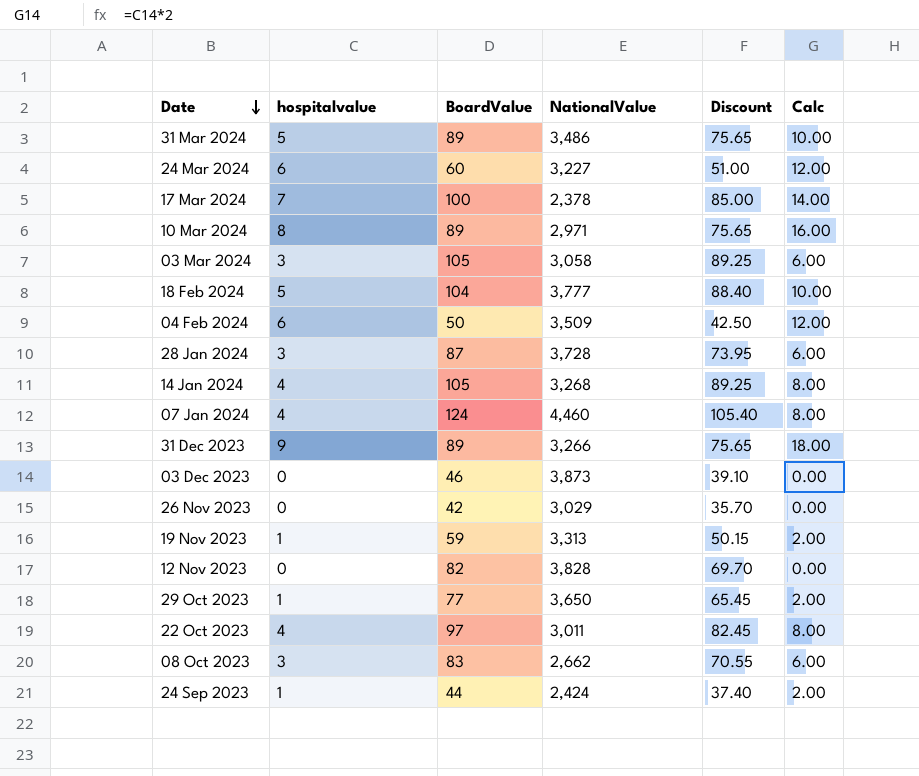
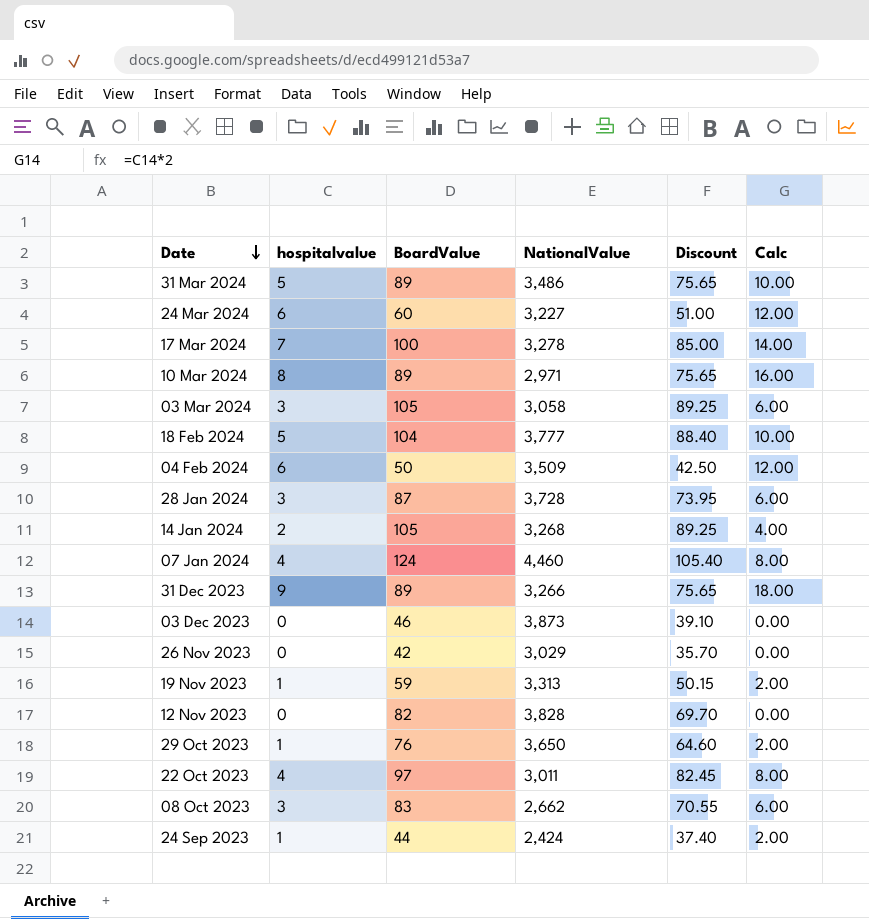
17 Mar 2024 | NationalValue: 2,378 -> 3,278
14 Jan 2024 | hospitalvalue: 4 -> 2
14 Jan 2024 | Calc: 8.00 -> 4.00
29 Oct 2023 | BoardValue: 77 -> 76
29 Oct 2023 | Discount: 65.45 -> 64.60

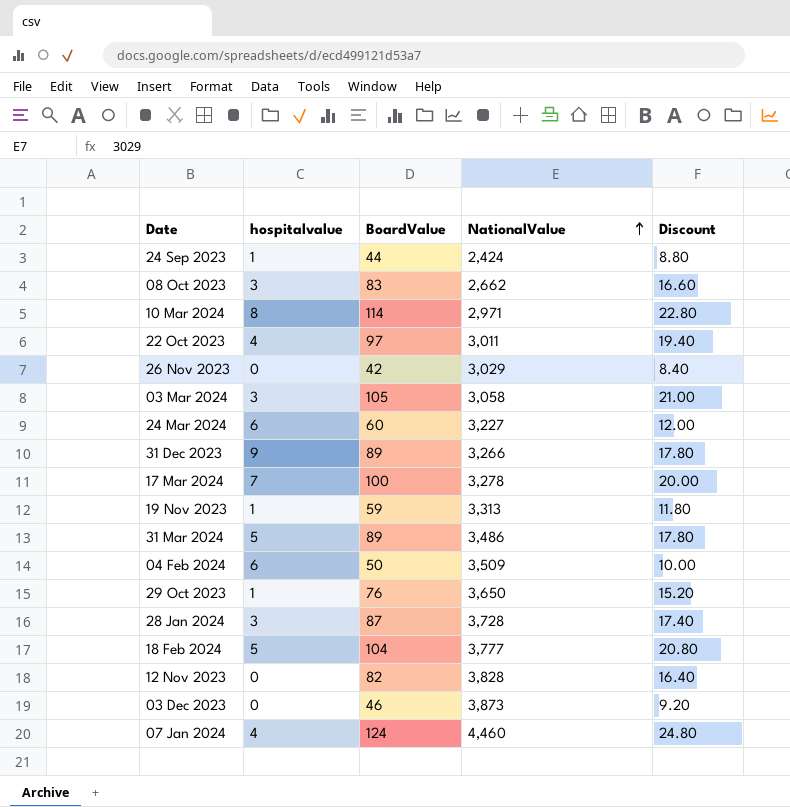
row order: Date descending -> NationalValue ascending
column Calc | formula: [hospitalvalue] * 2 -> none
column Discount | formula: [BoardValue] * 0.85 -> [BoardValue] * 0.2
row 14 Jan 2024: 2 | 105 | 3,268 | 89.25 | 4.00 -> none
10 Mar 2024 | BoardValue: 89 -> 114

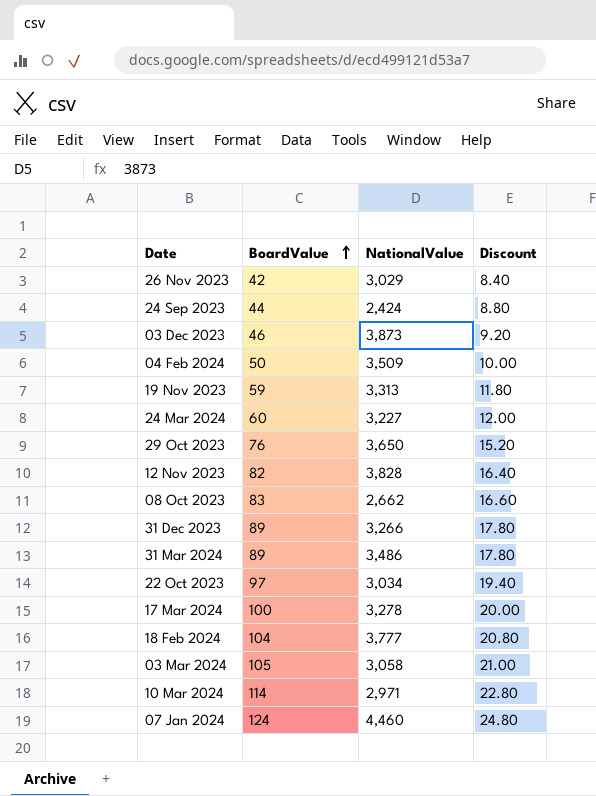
row order: NationalValue ascending -> BoardValue ascending
column hospitalvalue | position: 2 -> none
row 28 Jan 2024: 3 | 87 | 3,728 | 17.40 -> none
22 Oct 2023 | NationalValue: 3,011 -> 3,034

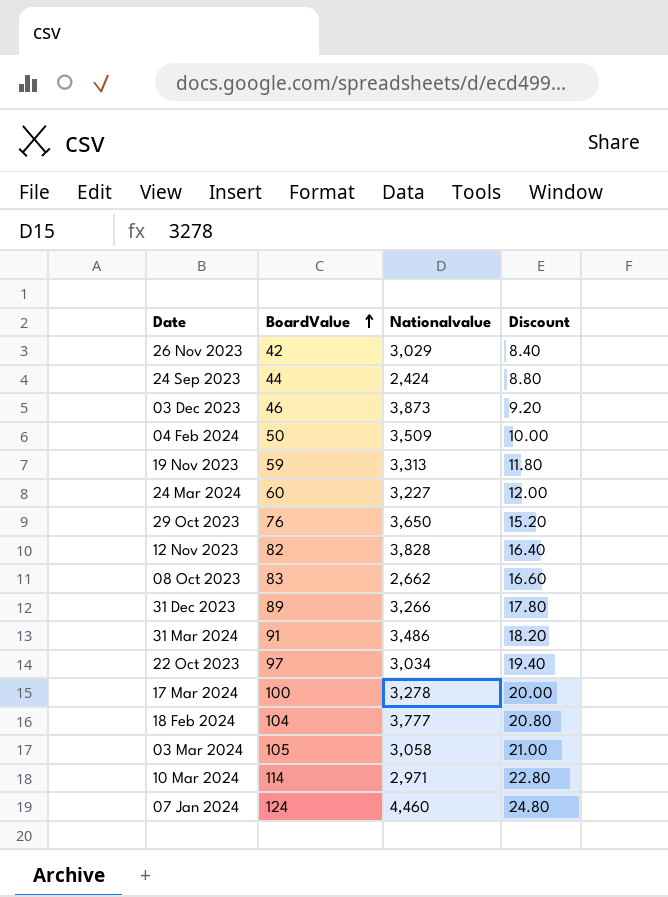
column name: NationalValue -> Nationalvalue
31 Mar 2024 | BoardValue: 89 -> 91
31 Mar 2024 | Discount: 17.80 -> 18.20

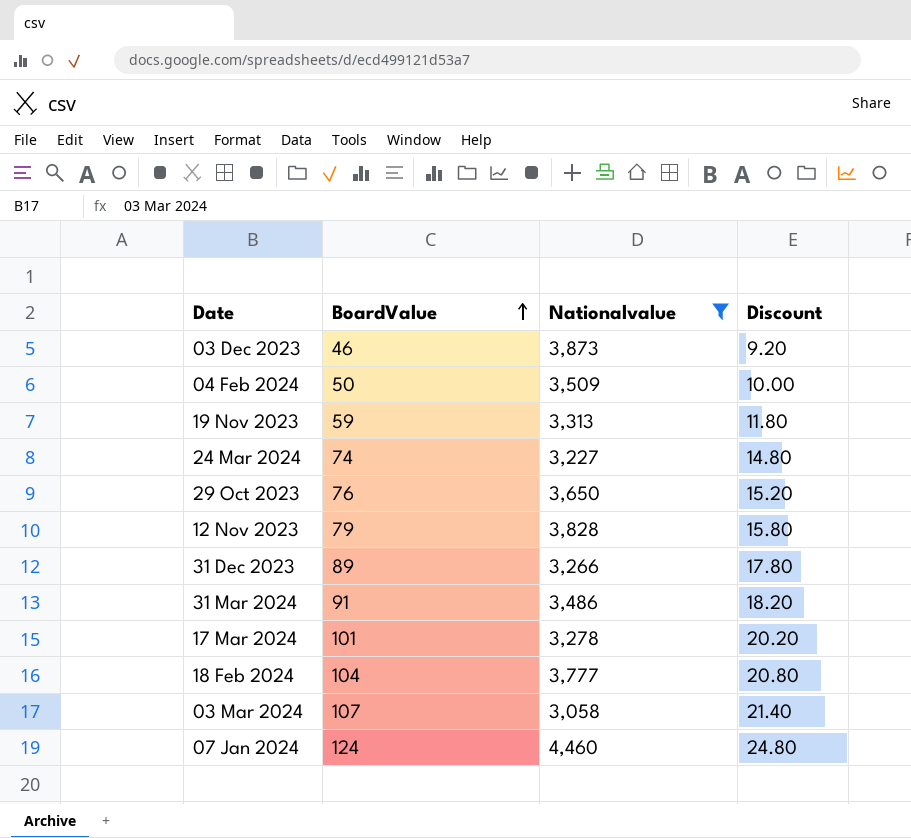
filter: none -> Nationalvalue >= 3,058
24 Mar 2024 | BoardValue: 60 -> 74
24 Mar 2024 | Discount: 12.00 -> 14.80
12 Nov 2023 | BoardValue: 82 -> 79
12 Nov 2023 | Discount: 16.40 -> 15.80
17 Mar 2024 | BoardValue: 100 -> 101
17 Mar 2024 | Discount: 20.00 -> 20.20
03 Mar 2024 | BoardValue: 105 -> 107
03 Mar 2024 | Discount: 21.00 -> 21.40

